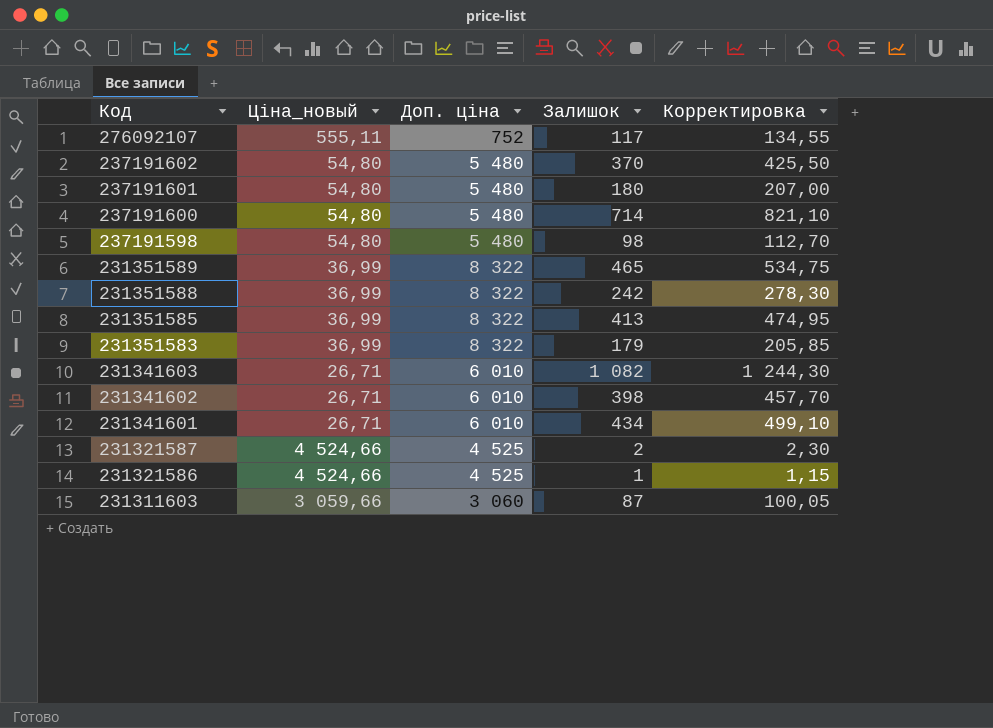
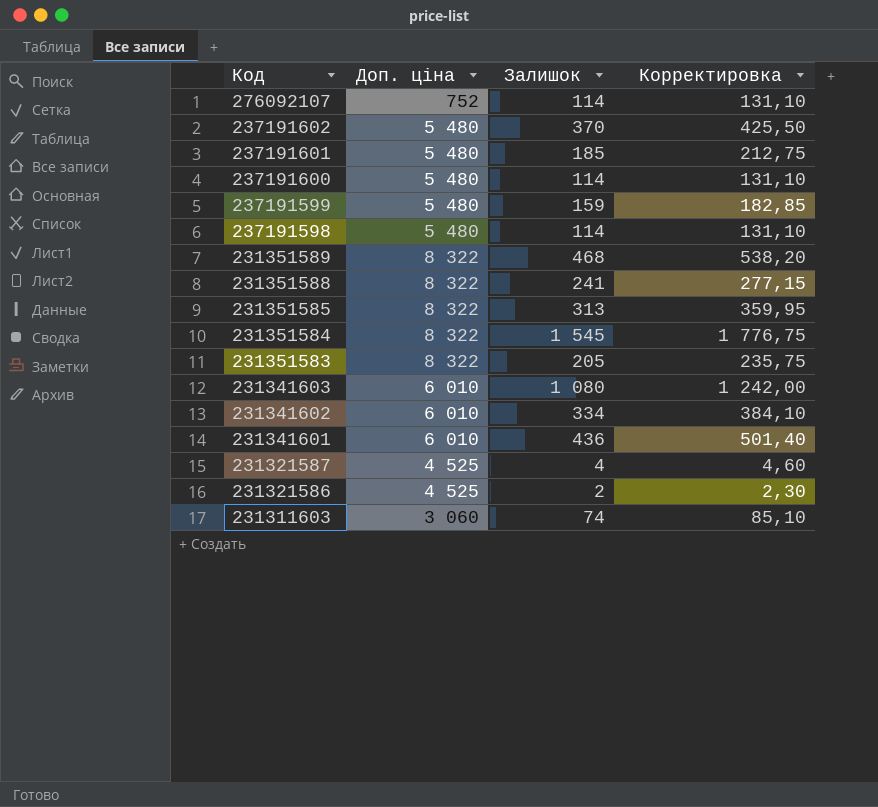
column Ціна_новый | position: 2 -> none
276092107 | Залишок: 117 -> 114
276092107 | Корректировка: 134,55 -> 131,10
237191601 | Залишок: 180 -> 185
237191601 | Корректировка: 207,00 -> 212,75
237191600 | Залишок: 714 -> 114
237191600 | Корректировка: 821,10 -> 131,10
row 237191599: none -> 5 480 | 159 | 182,85
237191598 | Залишок: 98 -> 114
237191598 | Корректировка: 112,70 -> 131,10
231351589 | Залишок: 465 -> 468
231351589 | Корректировка: 534,75 -> 538,20
231351588 | Залишок: 242 -> 241
231351588 | Корректировка: 278,30 -> 277,15
231351585 | Залишок: 413 -> 313
231351585 | Корректировка: 474,95 -> 359,95
row 231351584: none -> 8 322 | 1 545 | 1 776,75
231351583 | Залишок: 179 -> 205
231351583 | Корректировка: 205,85 -> 235,75
231341603 | Залишок: 1 082 -> 1 080
231341603 | Корректировка: 1 244,30 -> 1 242,00
231341602 | Залишок: 398 -> 334
231341602 | Корректировка: 457,70 -> 384,10
231341601 | Залишок: 434 -> 436
231341601 | Корректировка: 499,10 -> 501,40
231321587 | Залишок: 2 -> 4
231321587 | Корректировка: 2,30 -> 4,60
231321586 | Залишок: 1 -> 2
231321586 | Корректировка: 1,15 -> 2,30
231311603 | Залишок: 87 -> 74
231311603 | Корректировка: 100,05 -> 85,10

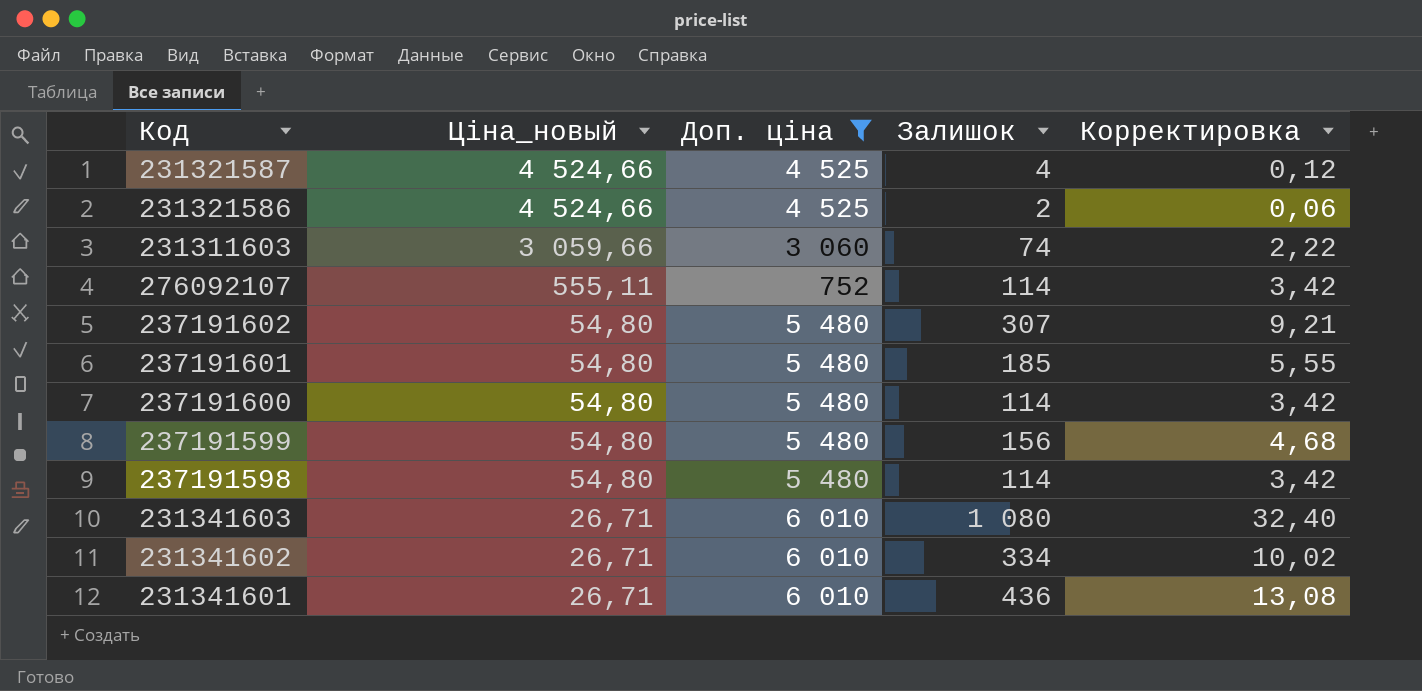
filter: none -> Доп. ціна != 8 322
row order: Код descending -> Ціна_новый descending
column Ціна_новый | position: none -> 2
column Корректировка | formula: [Залишок] * 1,15 -> [Залишок] * 0,03
237191602 | Залишок: 370 -> 307
237191599 | Залишок: 159 -> 156

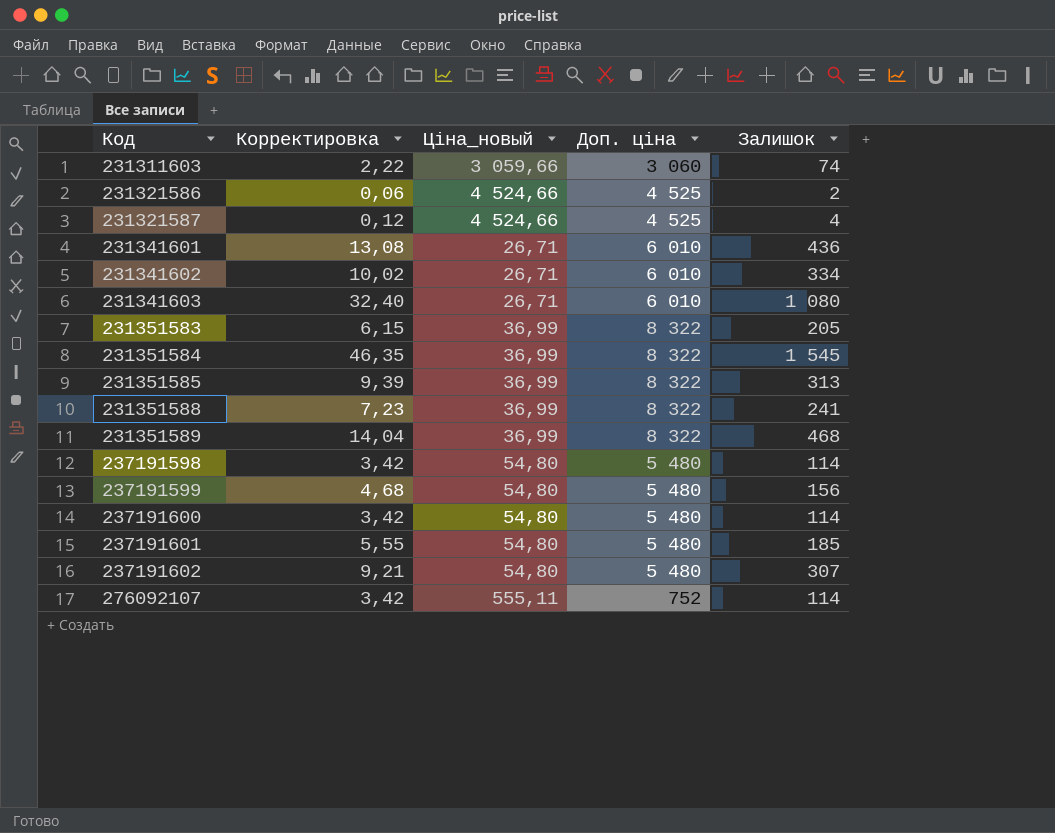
filter: Доп. ціна != 8 322 -> none
row order: Ціна_новый descending -> Код ascending
column Корректировка | position: 5 -> 2

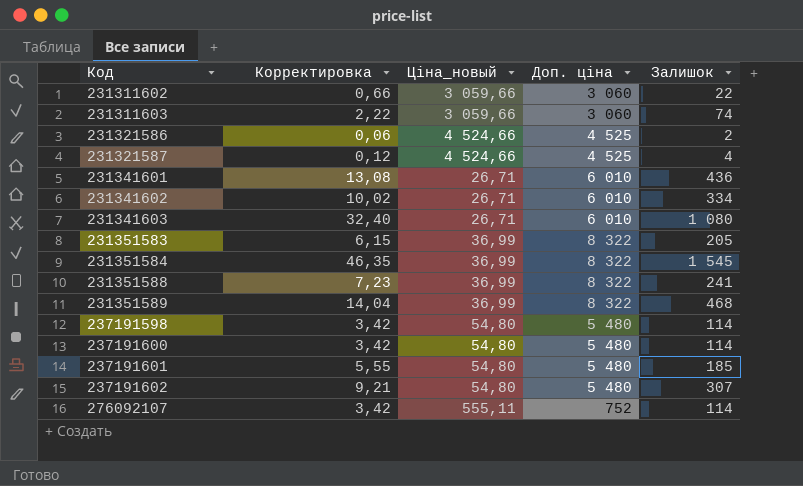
row 231351585: 9,39 | 36,99 | 8 322 | 313 -> none
row 237191599: 4,68 | 54,80 | 5 480 | 156 -> none
row 231311602: none -> 0,66 | 3 059,66 | 3 060 | 22

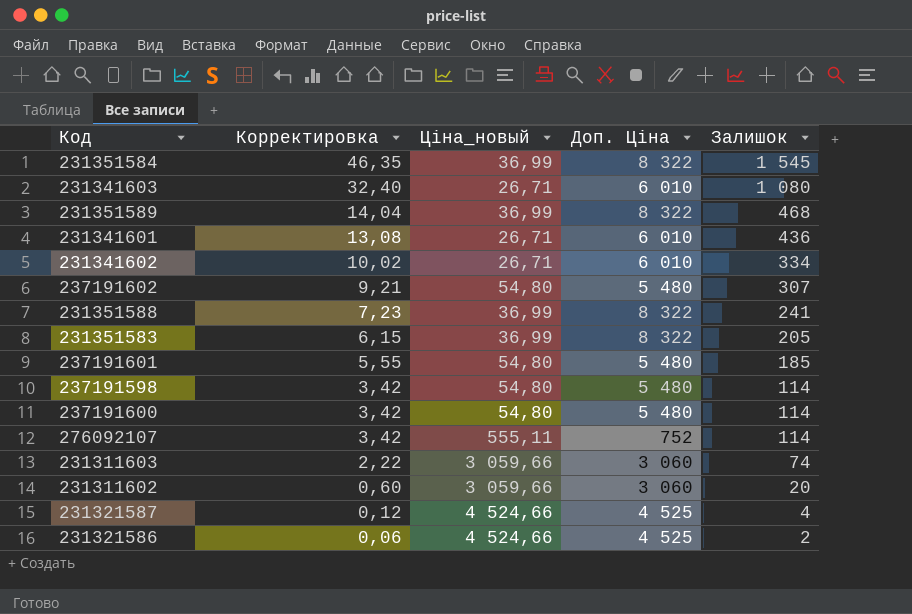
row order: Код ascending -> Корректировка descending
column name: Доп. ціна -> Доп. Ціна
231311602 | Корректировка: 0,66 -> 0,60
231311602 | Залишок: 22 -> 20

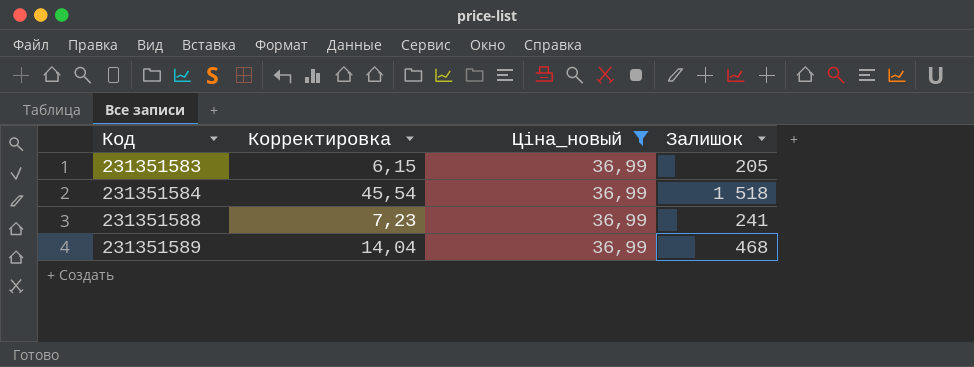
filter: none -> Ціна_новый = 36,99
row order: Корректировка descending -> Код ascending
column Доп. Ціна | position: 4 -> none
231351584 | Корректировка: 46,35 -> 45,54
231351584 | Залишок: 1 545 -> 1 518

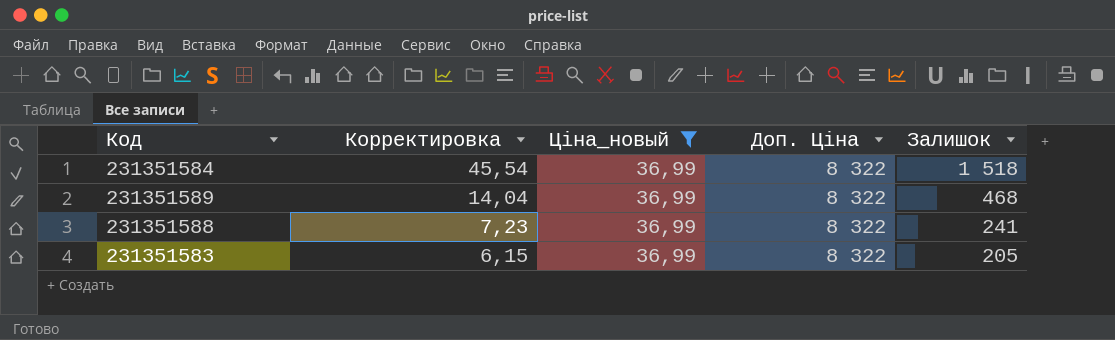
row order: Код ascending -> Корректировка descending
column Доп. Ціна | position: none -> 4

